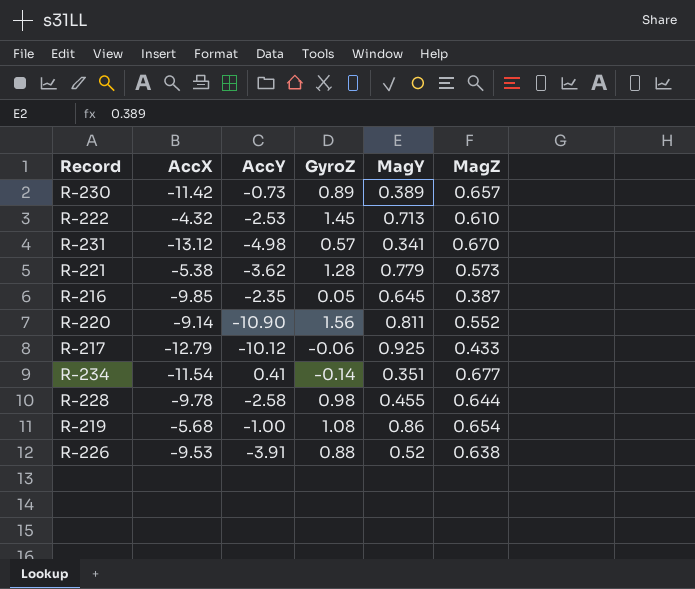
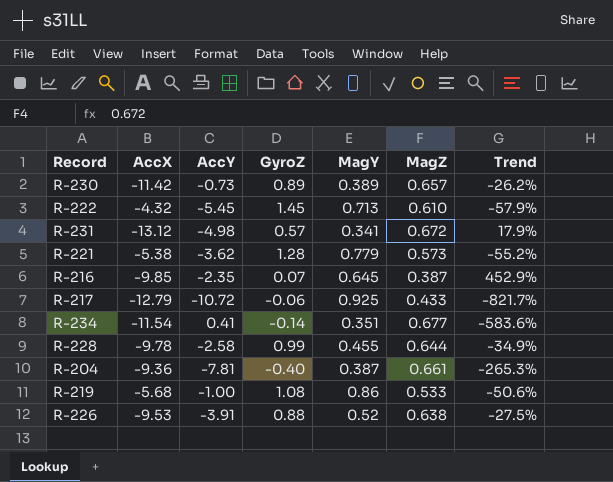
column Trend | formula: none -> ([MagZ] - [GyroZ]) / [GyroZ]
row R-220: -9.14 | -10.90 | 1.56 | 0.811 | 0.552 -> none
R-222 | AccY: -2.53 -> -5.45
R-231 | MagZ: 0.670 -> 0.672
R-216 | GyroZ: 0.05 -> 0.07
R-217 | AccY: -10.12 -> -10.72
R-228 | GyroZ: 0.98 -> 0.99
row R-204: none -> -9.36 | -7.81 | -0.40 | 0.387 | 0.661 | -265.3%
R-219 | MagZ: 0.654 -> 0.533

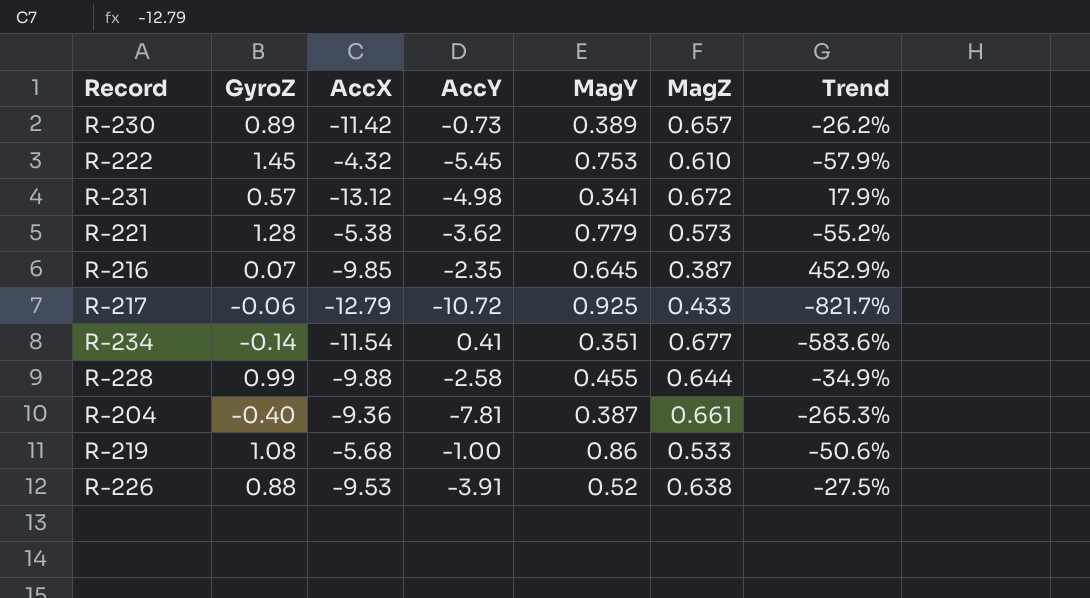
column GyroZ | position: 4 -> 2
R-222 | MagY: 0.713 -> 0.753
R-228 | AccX: -9.78 -> -9.88

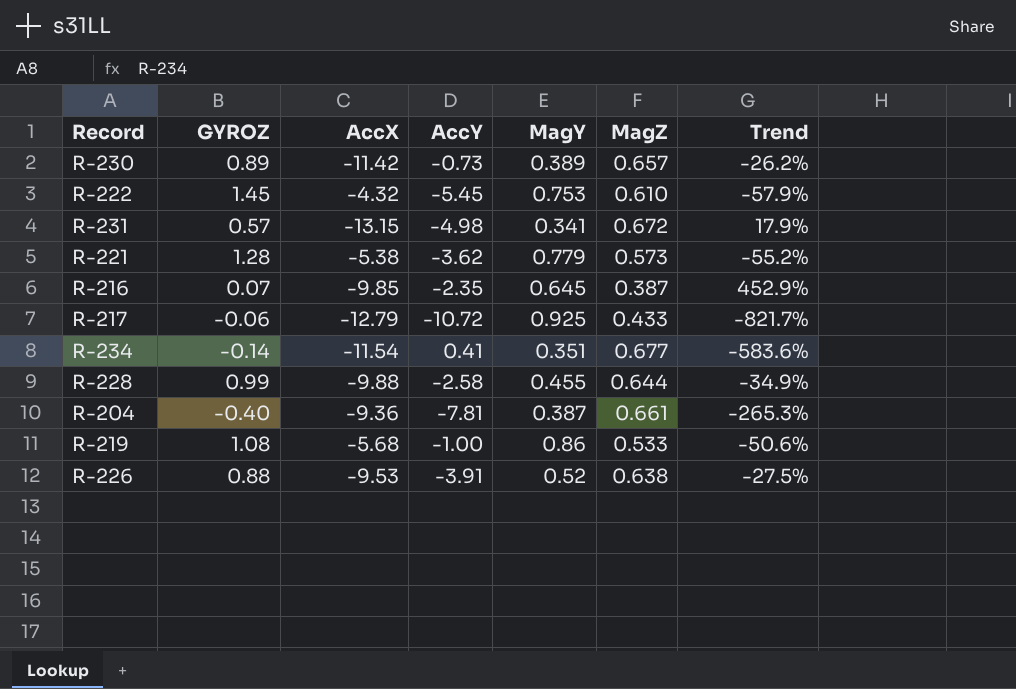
column name: GyroZ -> GYROZ
R-231 | AccX: -13.12 -> -13.15

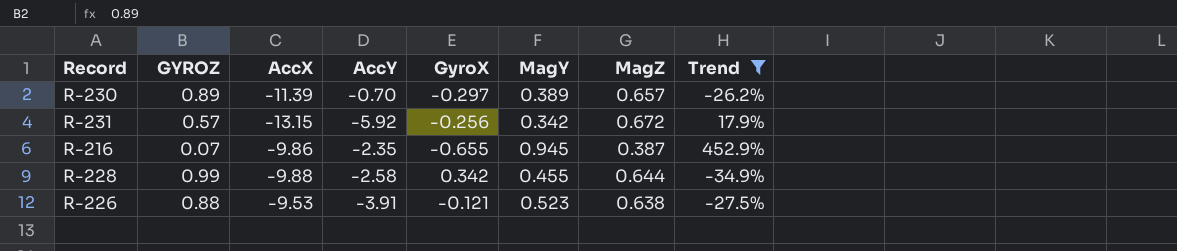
filter: none -> Trend >= -34.9%
column GyroX | position: none -> 5
R-230 | AccX: -11.42 -> -11.39
R-230 | AccY: -0.73 -> -0.70
R-231 | AccY: -4.98 -> -5.92
R-231 | MagY: 0.341 -> 0.342
R-216 | AccX: -9.85 -> -9.86
R-216 | MagY: 0.645 -> 0.945
R-226 | MagY: 0.52 -> 0.523

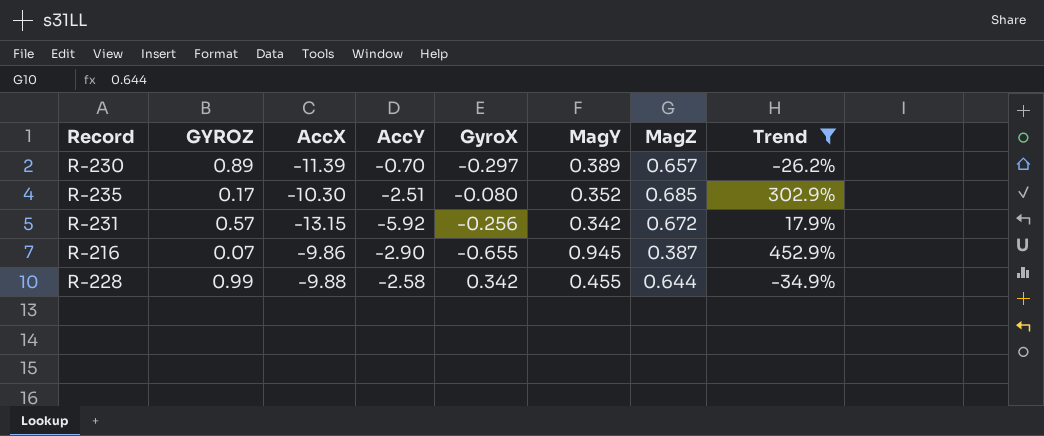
row R-226: 0.88 | -9.53 | -3.91 | -0.121 | 0.523 | 0.638 | -27.5% -> none
row R-235: none -> 0.17 | -10.30 | -2.51 | -0.080 | 0.352 | 0.685 | 302.9%
R-216 | AccY: -2.35 -> -2.90

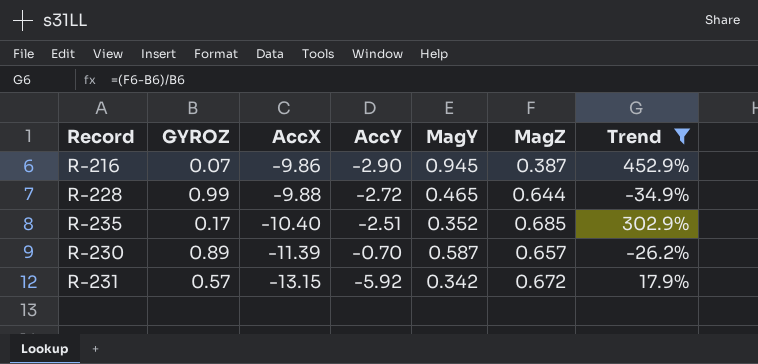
row order: none -> AccX descending
column GyroX | position: 5 -> none
R-228 | AccY: -2.58 -> -2.72
R-228 | MagY: 0.455 -> 0.465
R-235 | AccX: -10.30 -> -10.40
R-230 | MagY: 0.389 -> 0.587

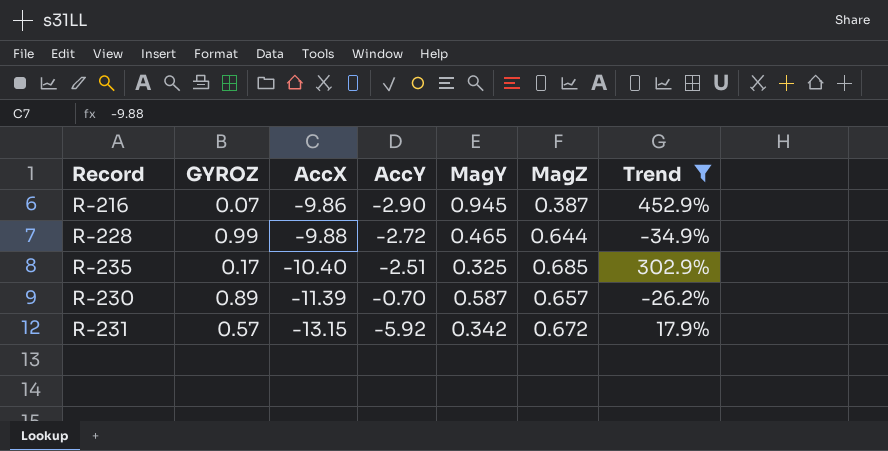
R-235 | MagY: 0.352 -> 0.325

